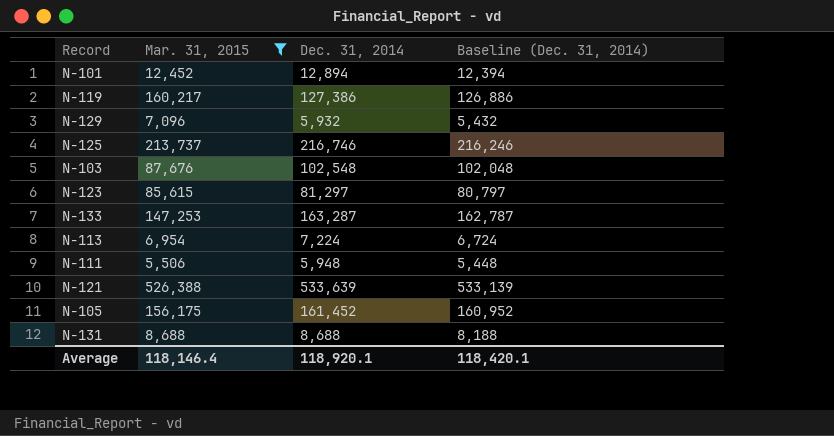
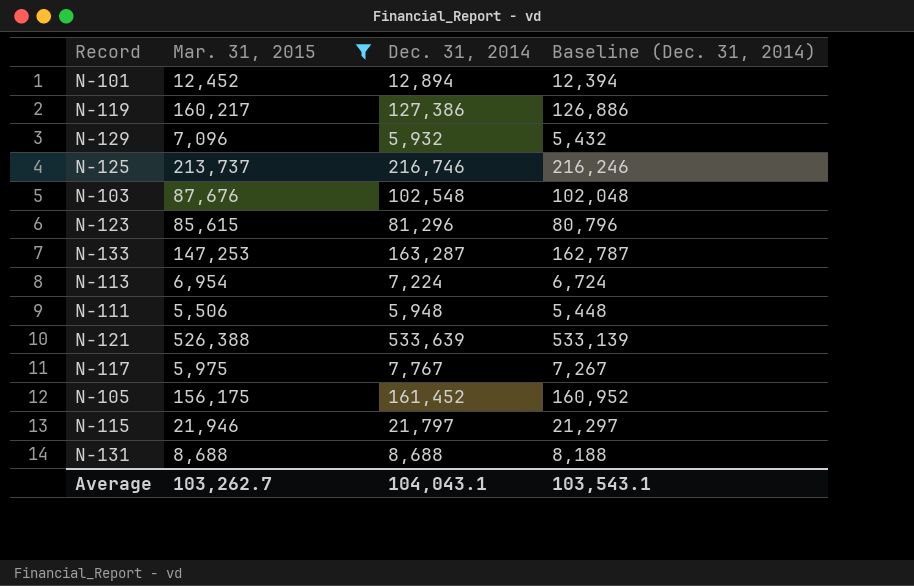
N-123 | Dec. 31, 2014: 81,297 -> 81,296
N-123 | Baseline (Dec. 31, 2014): 80,797 -> 80,796
row N-117: none -> 5,975 | 7,767 | 7,267
row N-115: none -> 21,946 | 21,797 | 21,297
Average | Mar. 31, 2015: 118,146.4 -> 103,262.7
Average | Dec. 31, 2014: 118,920.1 -> 104,043.1
Average | Baseline (Dec. 31, 2014): 118,420.1 -> 103,543.1

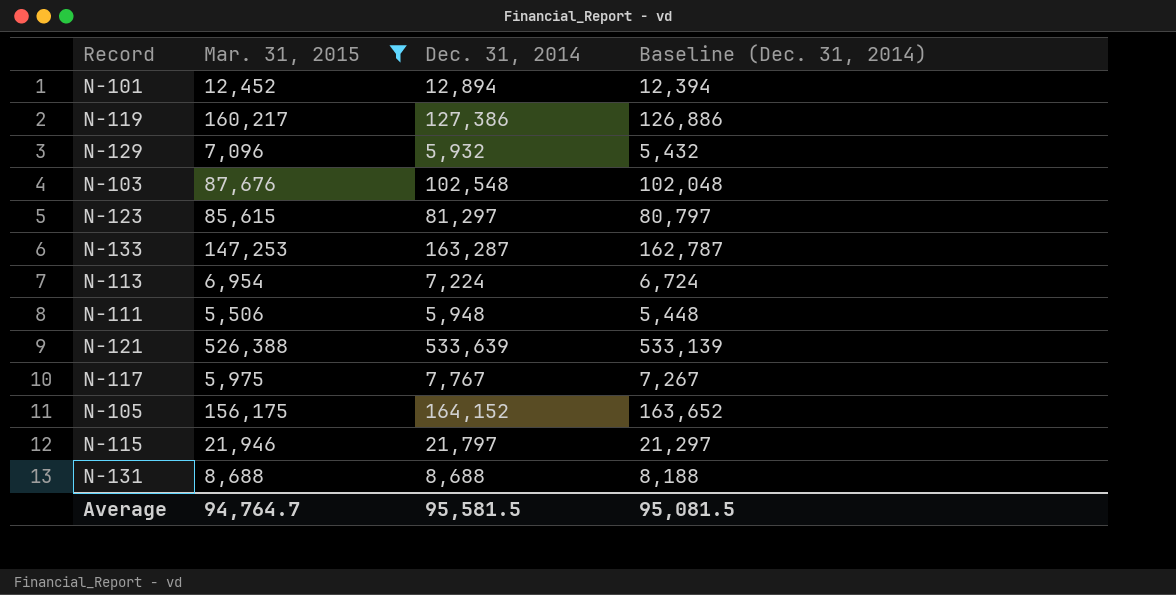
row N-125: 213,737 | 216,746 | 216,246 -> none
N-123 | Dec. 31, 2014: 81,296 -> 81,297
N-123 | Baseline (Dec. 31, 2014): 80,796 -> 80,797
N-105 | Dec. 31, 2014: 161,452 -> 164,152
N-105 | Baseline (Dec. 31, 2014): 160,952 -> 163,652
Average | Mar. 31, 2015: 103,262.7 -> 94,764.7
Average | Dec. 31, 2014: 104,043.1 -> 95,581.5
Average | Baseline (Dec. 31, 2014): 103,543.1 -> 95,081.5

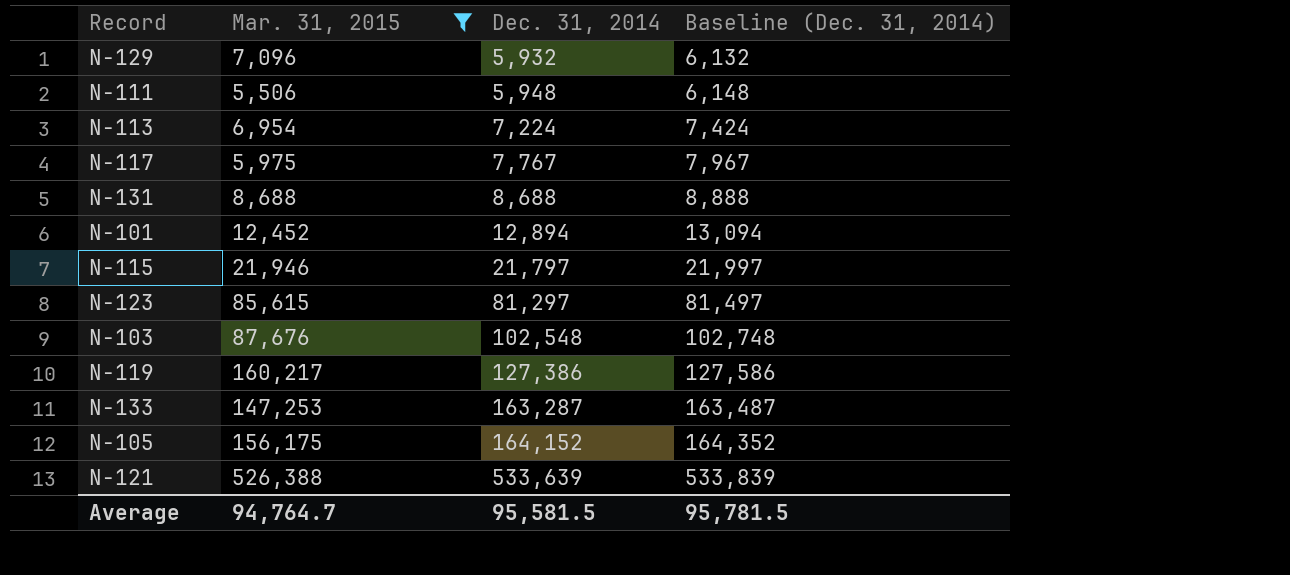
row order: none -> Dec. 31, 2014 ascending
column Baseline (Dec. 31, 2014) | formula: [Dec. 31, 2014] - 500 -> [Dec. 31, 2014] + 200
Average | Baseline (Dec. 31, 2014): 95,081.5 -> 95,781.5

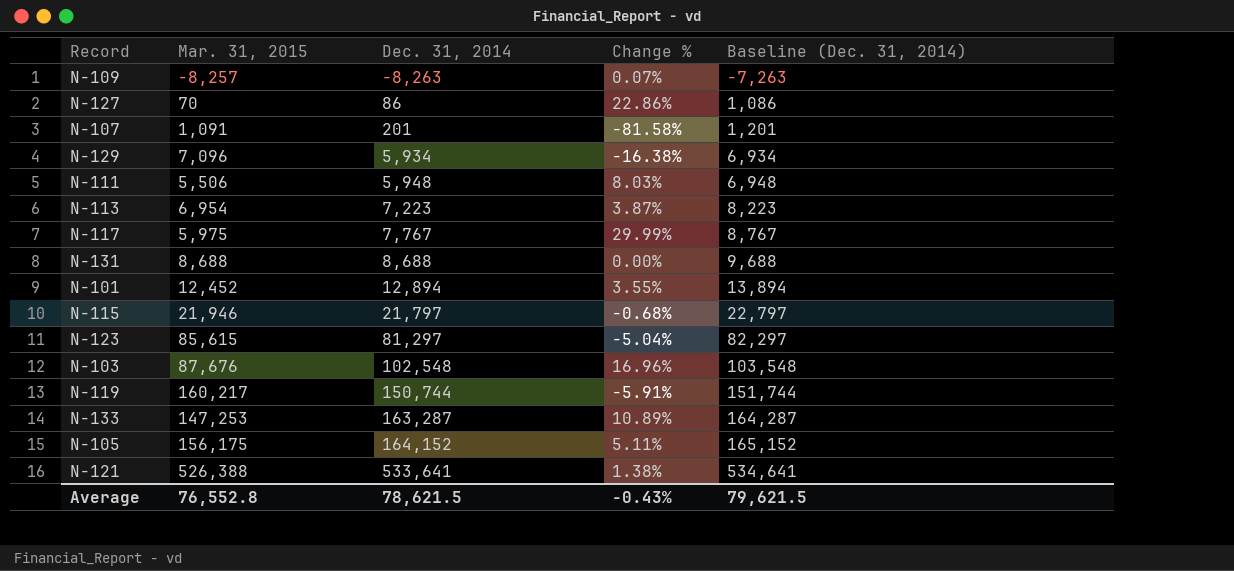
filter: Mar. 31, 2015 >= 5,506 -> none
column Change % | formula: none -> ([Dec. 31, 2014] - [Mar. 31, 2015]) / [Mar. 31, 2015]
column Baseline (Dec. 31, 2014) | formula: [Dec. 31, 2014] + 200 -> [Dec. 31, 2014] + 1000
N-129 | Dec. 31, 2014: 5,932 -> 5,934
N-113 | Dec. 31, 2014: 7,224 -> 7,223
N-119 | Dec. 31, 2014: 127,386 -> 150,744
N-121 | Dec. 31, 2014: 533,639 -> 533,641
Average | Mar. 31, 2015: 94,764.7 -> 76,552.8
Average | Dec. 31, 2014: 95,581.5 -> 78,621.5
Average | Baseline (Dec. 31, 2014): 95,781.5 -> 79,621.5

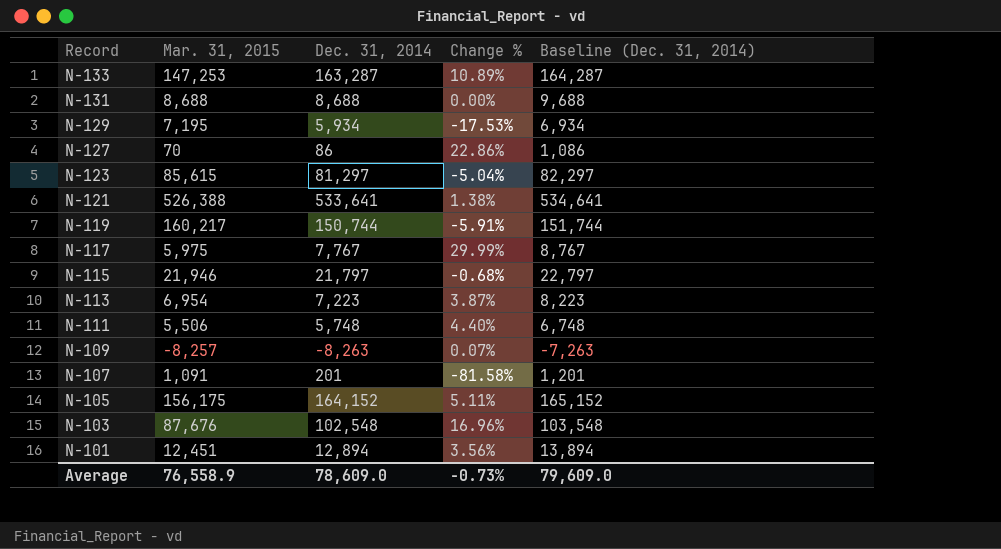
row order: Dec. 31, 2014 ascending -> Record descending
N-129 | Mar. 31, 2015: 7,096 -> 7,195
N-129 | Change %: -16.38% -> -17.53%
N-111 | Dec. 31, 2014: 5,948 -> 5,748
N-111 | Change %: 8.03% -> 4.40%
N-111 | Baseline (Dec. 31, 2014): 6,948 -> 6,748
N-101 | Mar. 31, 2015: 12,452 -> 12,451
N-101 | Change %: 3.55% -> 3.56%
Average | Mar. 31, 2015: 76,552.8 -> 76,558.9
Average | Dec. 31, 2014: 78,621.5 -> 78,609.0
Average | Change %: -0.43% -> -0.73%
Average | Baseline (Dec. 31, 2014): 79,621.5 -> 79,609.0

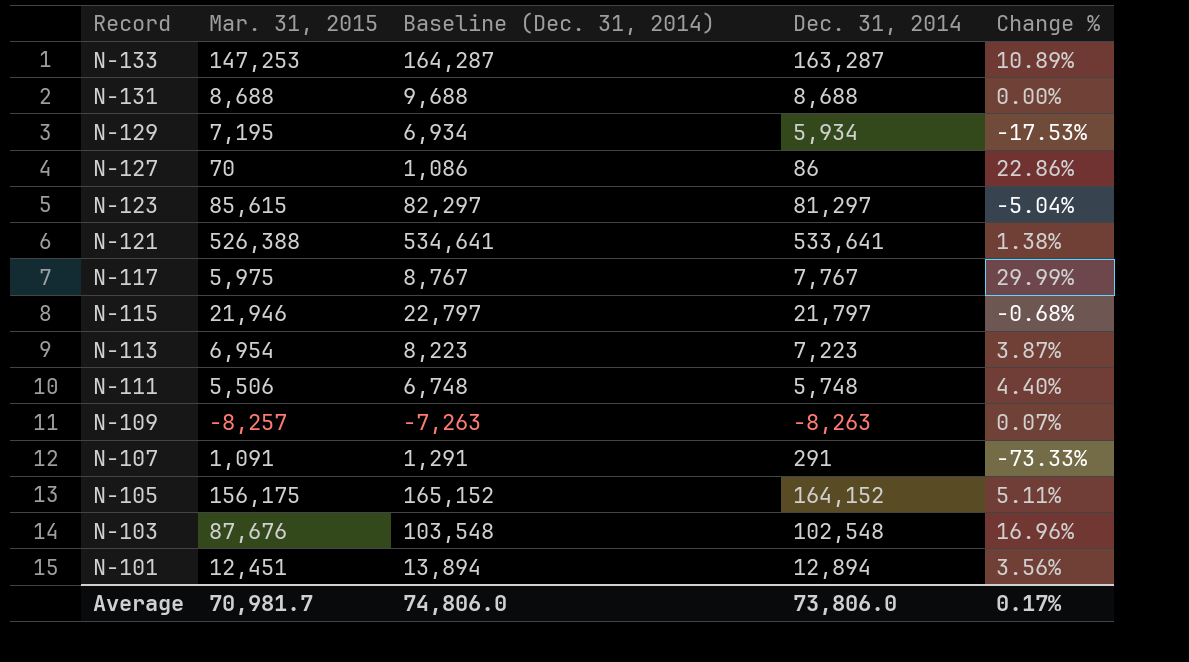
column Baseline (Dec. 31, 2014) | position: 5 -> 3
row N-119: 160,217 | 150,744 | -5.91% | 151,744 -> none
N-107 | Baseline (Dec. 31, 2014): 1,201 -> 1,291
N-107 | Dec. 31, 2014: 201 -> 291
N-107 | Change %: -81.58% -> -73.33%
Average | Mar. 31, 2015: 76,558.9 -> 70,981.7
Average | Baseline (Dec. 31, 2014): 79,609.0 -> 74,806.0
Average | Dec. 31, 2014: 78,609.0 -> 73,806.0
Average | Change %: -0.73% -> 0.17%

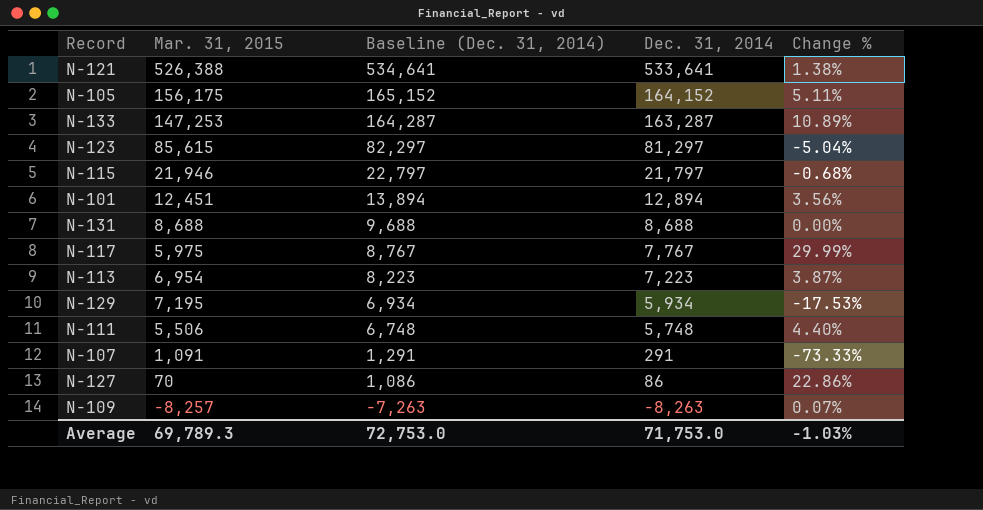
row order: Record descending -> Baseline (Dec. 31, 2014) descending
row N-103: 87,676 | 103,548 | 102,548 | 16.96% -> none
Average | Mar. 31, 2015: 70,981.7 -> 69,789.3
Average | Baseline (Dec. 31, 2014): 74,806.0 -> 72,753.0
Average | Dec. 31, 2014: 73,806.0 -> 71,753.0
Average | Change %: 0.17% -> -1.03%

